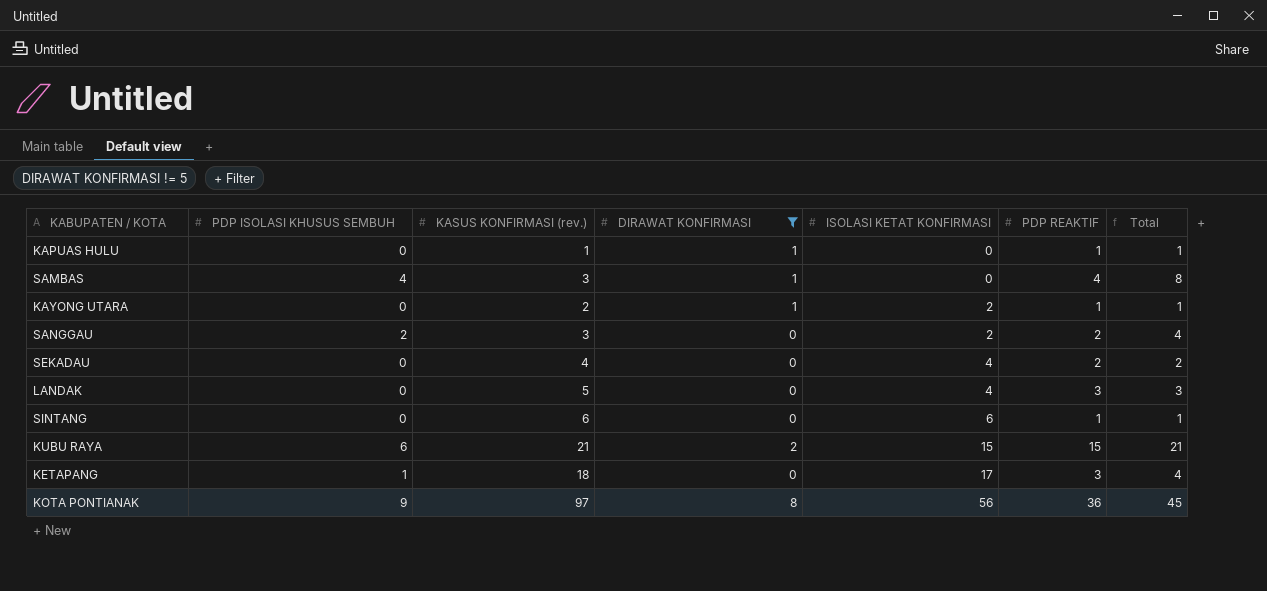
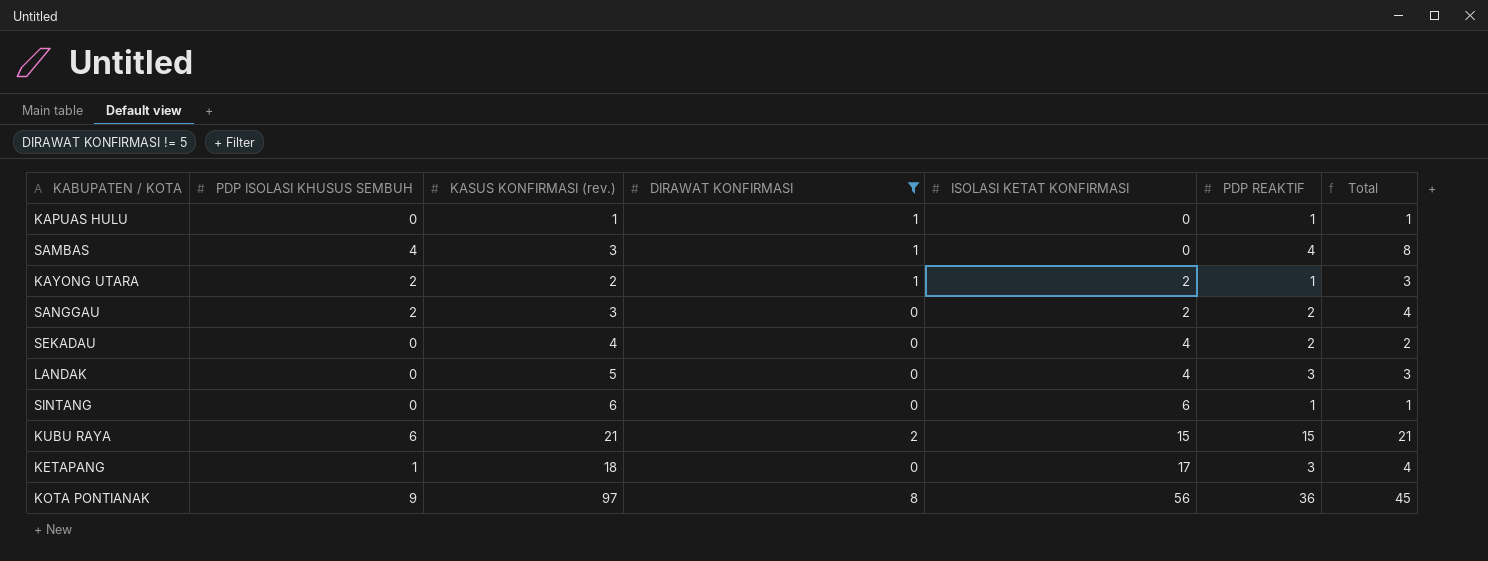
KAYONG UTARA | PDP ISOLASI KHUSUS SEMBUH: 0 -> 2
KAYONG UTARA | Total: 1 -> 3

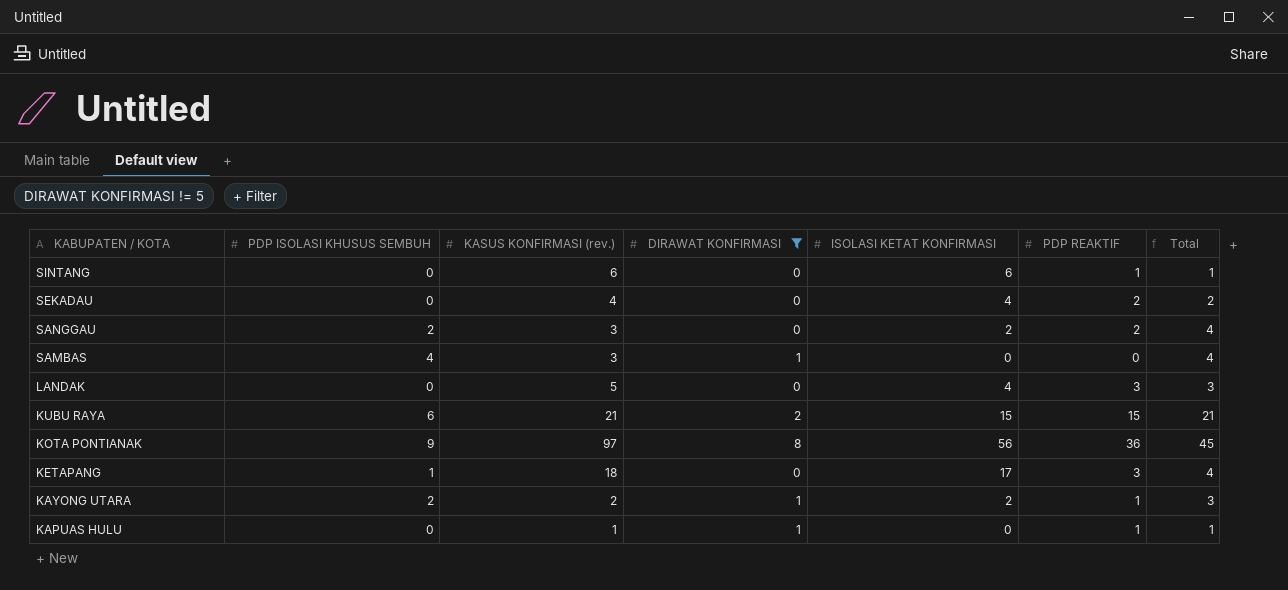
row order: ISOLASI KETAT KONFIRMASI ascending -> KABUPATEN / KOTA descending
SAMBAS | PDP REAKTIF: 4 -> 0
SAMBAS | Total: 8 -> 4

